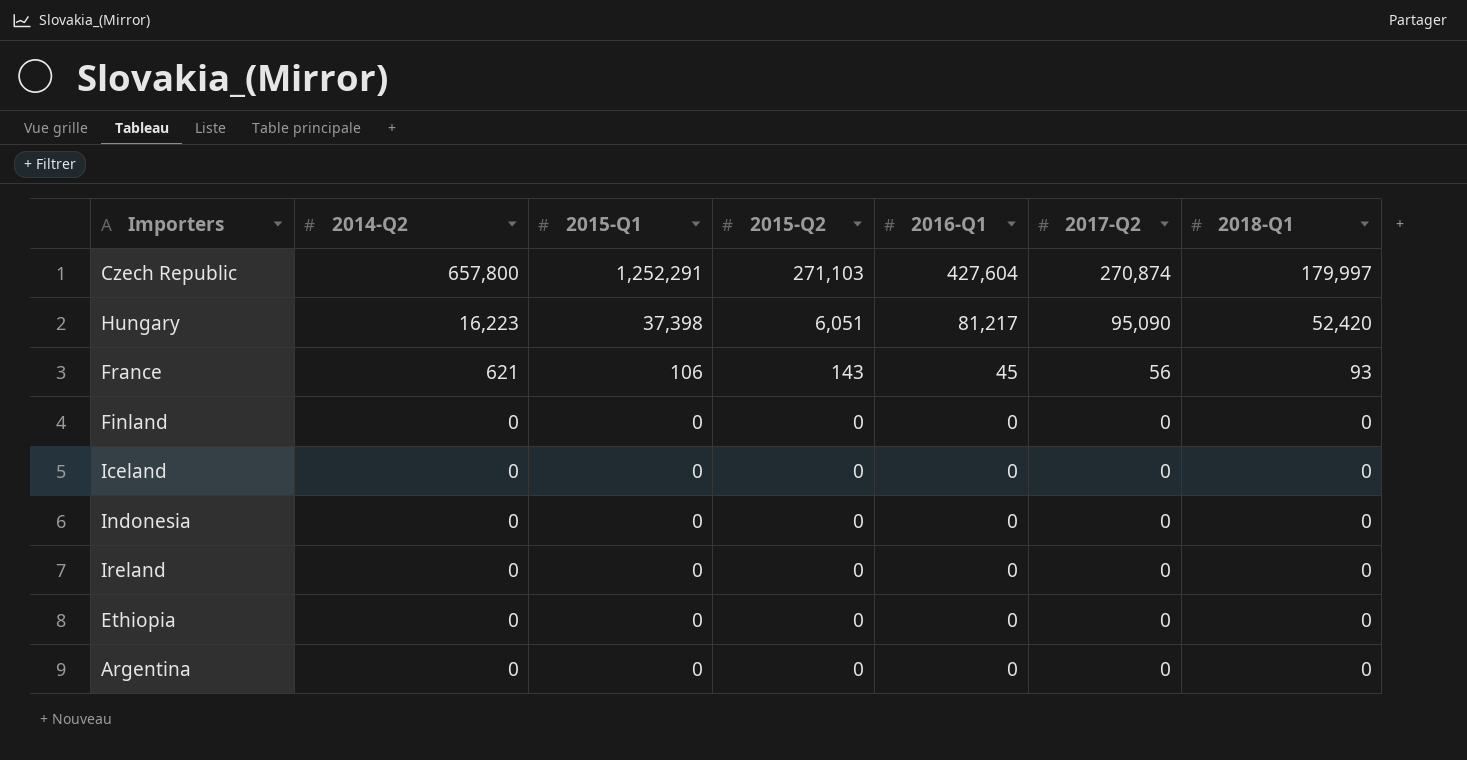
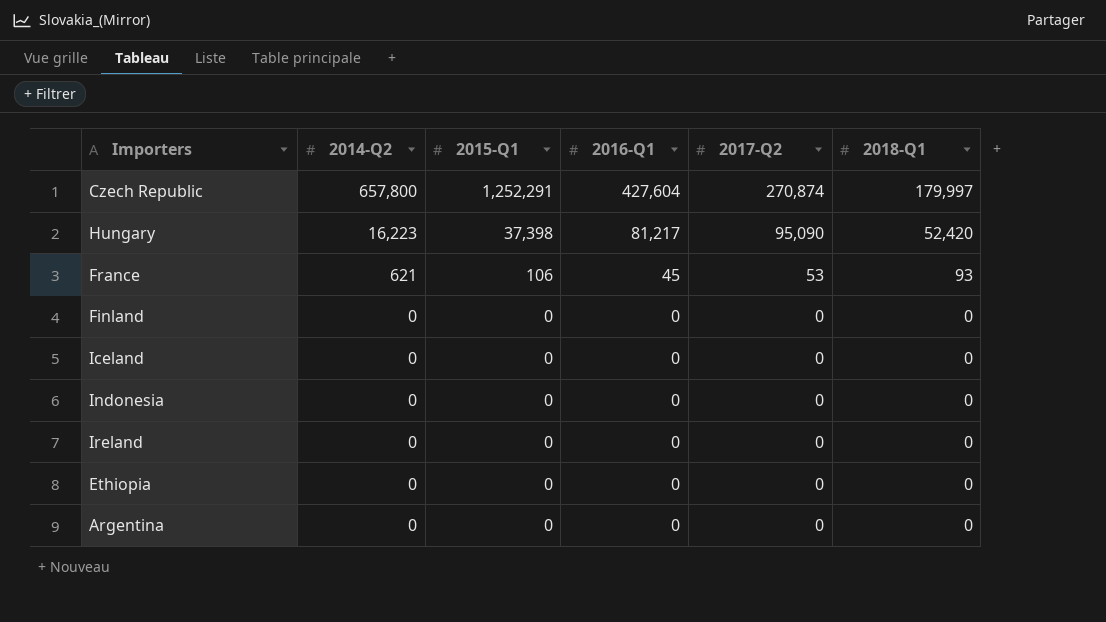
column 2015-Q2 | position: 4 -> none
France | 2017-Q2: 56 -> 53

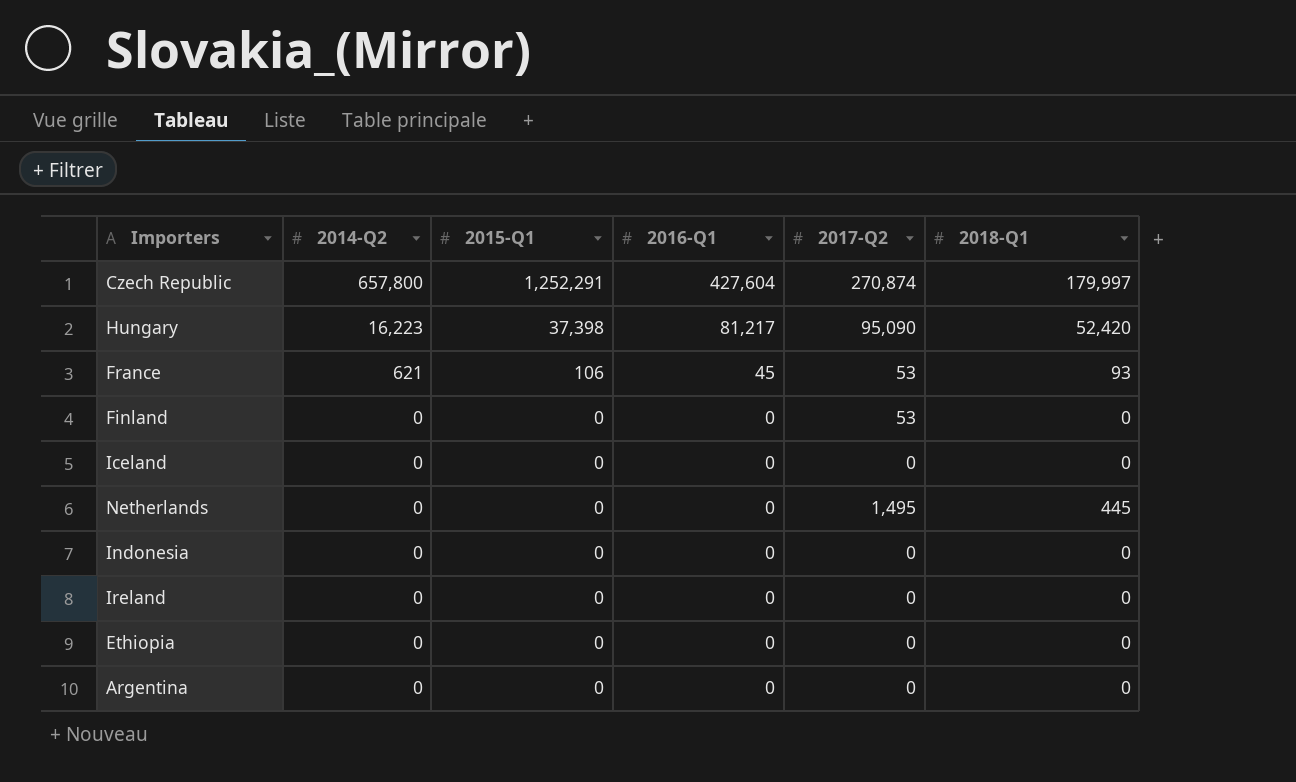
Finland | 2017-Q2: 0 -> 53
row Netherlands: none -> 0 | 0 | 0 | 1,495 | 445

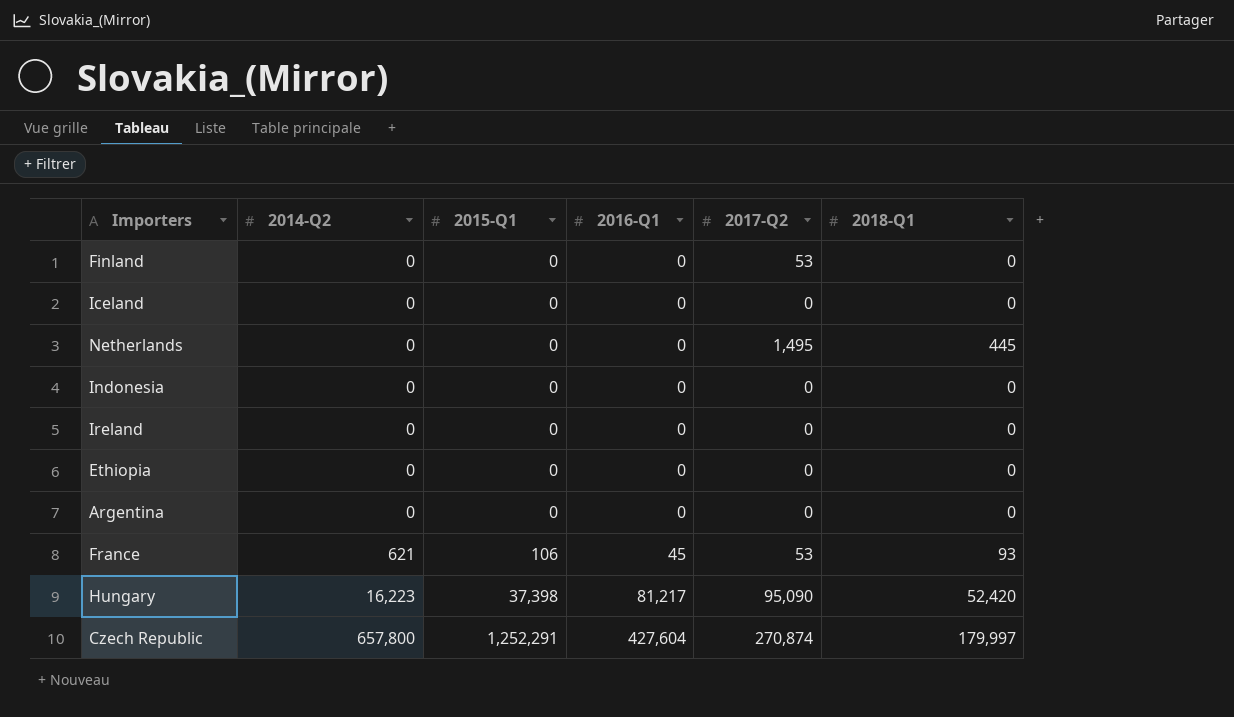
row order: 2014-Q2 descending -> 2014-Q2 ascending

